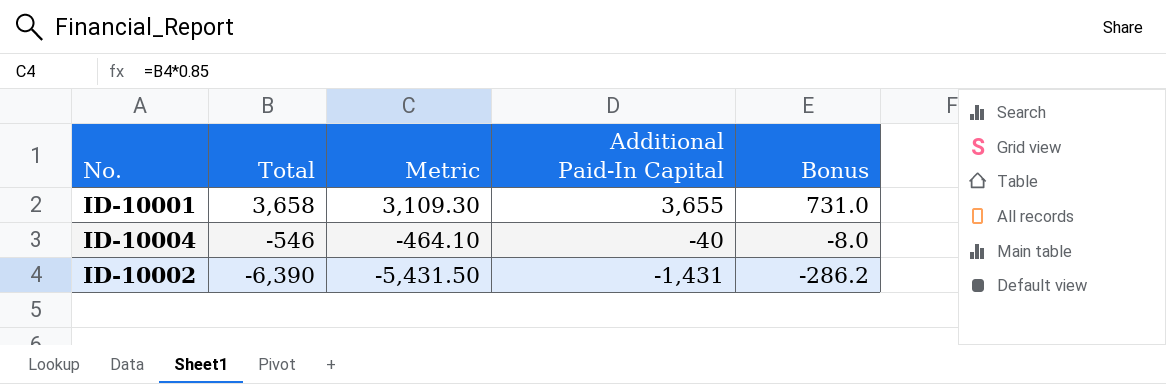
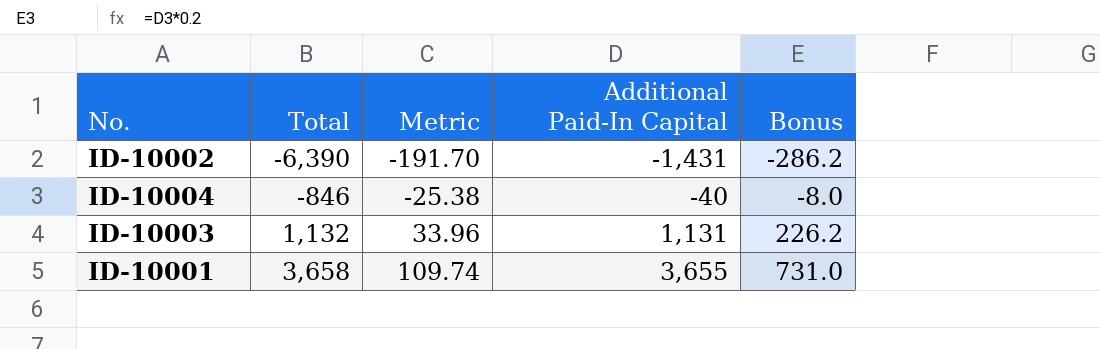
row order: Total descending -> Total ascending
column Metric | formula: [Total] * 0.85 -> [Total] * 0.03
ID-10004 | Total: -546 -> -846
row ID-10003: none -> 1,132 | 33.96 | 1,131 | 226.2

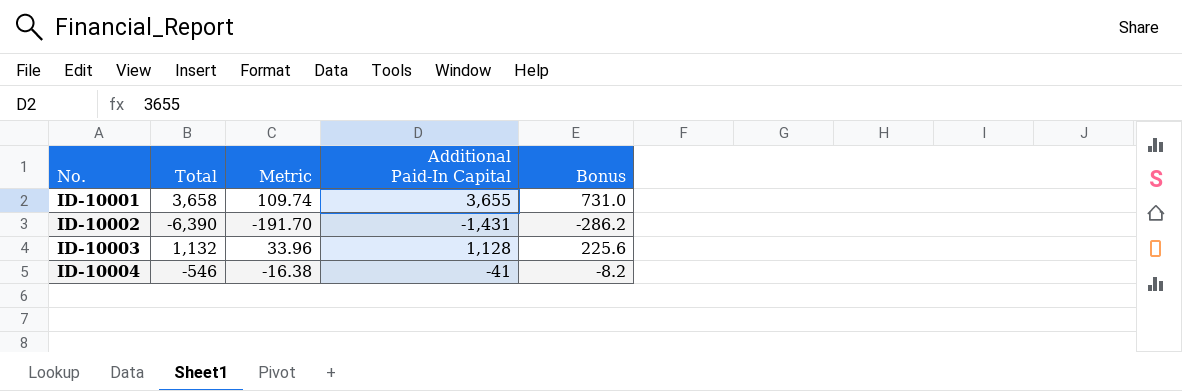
row order: Total ascending -> No. ascending
ID-10003 | Additional Paid-In Capital: 1,131 -> 1,128
ID-10003 | Bonus: 226.2 -> 225.6
ID-10004 | Total: -846 -> -546
ID-10004 | Metric: -25.38 -> -16.38
ID-10004 | Additional Paid-In Capital: -40 -> -41
ID-10004 | Bonus: -8.0 -> -8.2

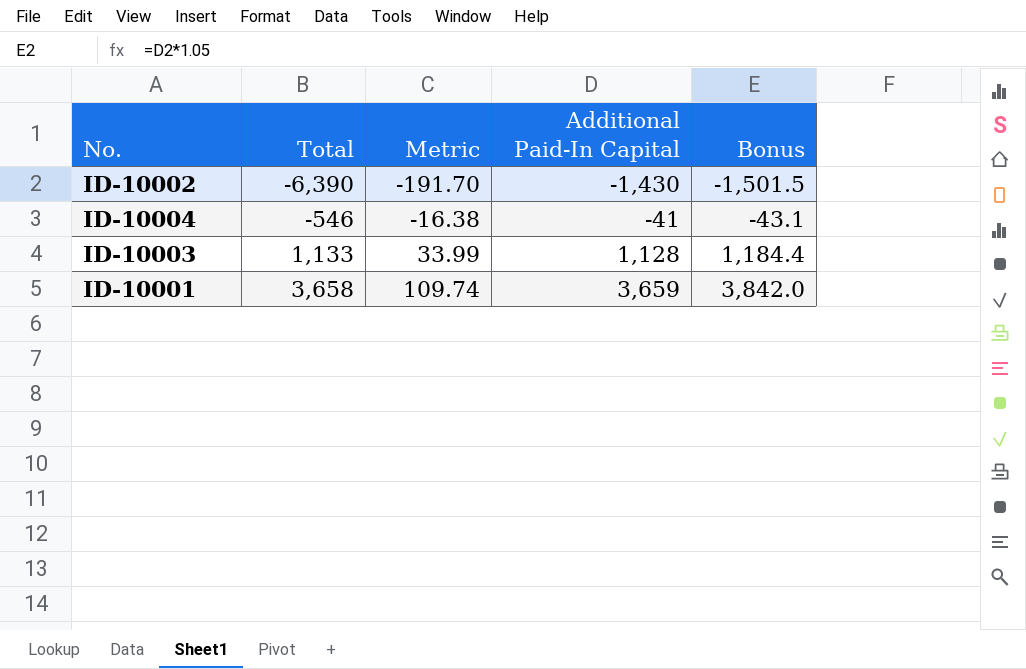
row order: No. ascending -> Total ascending
column Bonus | formula: [Additional Paid-In Capital] * 0.2 -> [Additional Paid-In Capital] * 1.05
ID-10002 | Additional Paid-In Capital: -1,431 -> -1,430
ID-10003 | Total: 1,132 -> 1,133
ID-10003 | Metric: 33.96 -> 33.99
ID-10001 | Additional Paid-In Capital: 3,655 -> 3,659

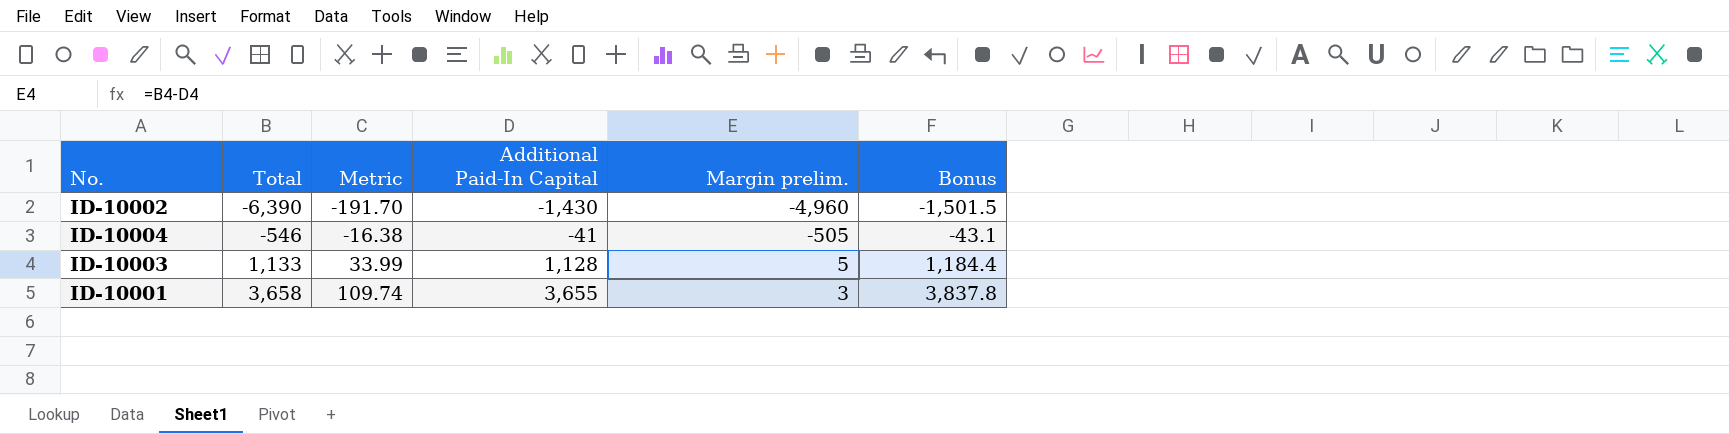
column Margin prelim. | formula: none -> [Total] - [Additional Paid-In Capital]
ID-10001 | Additional Paid-In Capital: 3,659 -> 3,655
ID-10001 | Bonus: 3,842.0 -> 3,837.8

